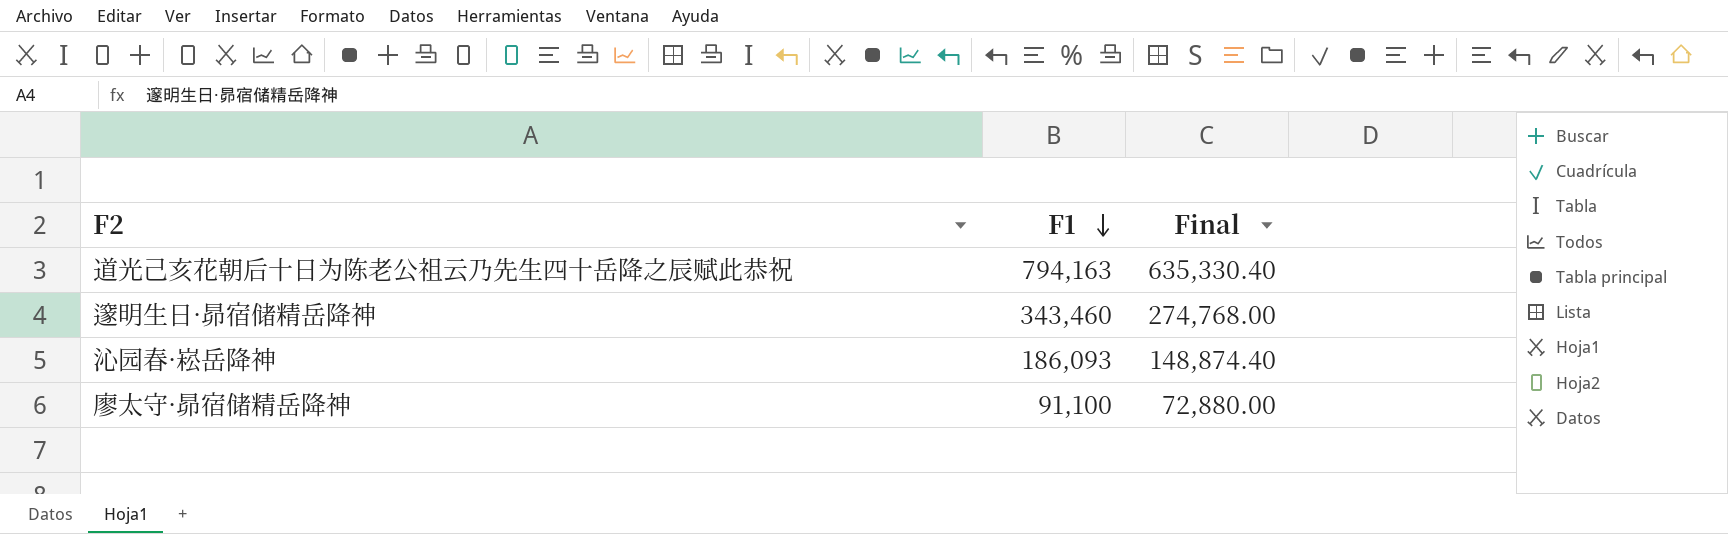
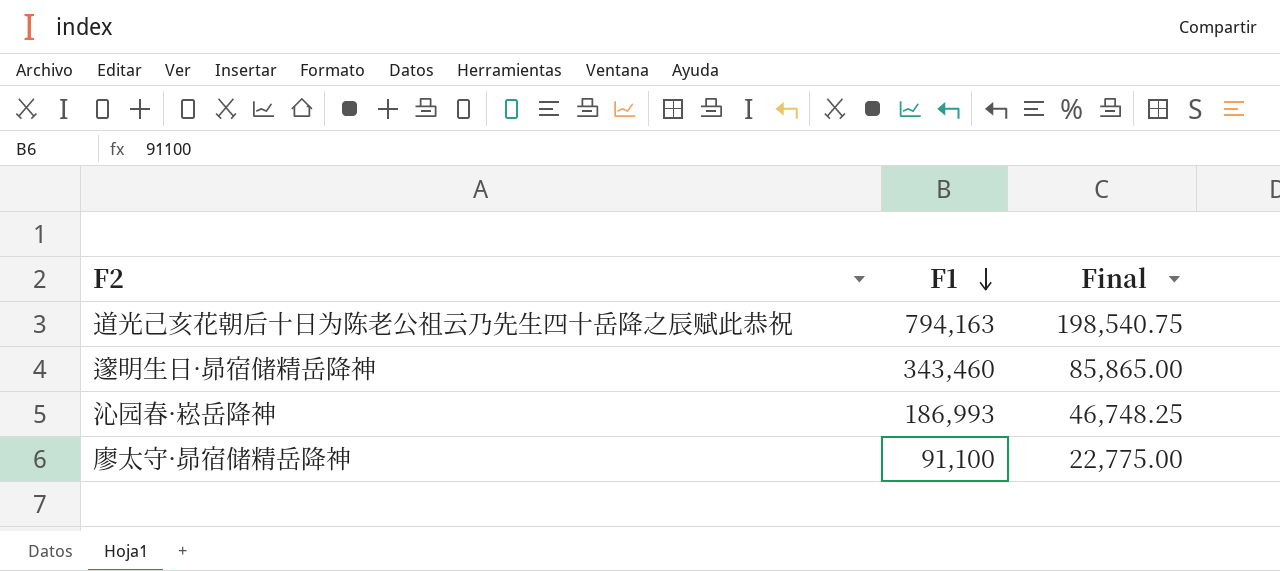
column Final | formula: [F1] * 0.8 -> [F1] * 0.25
沁园春·崧岳降神 | F1: 186,093 -> 186,993

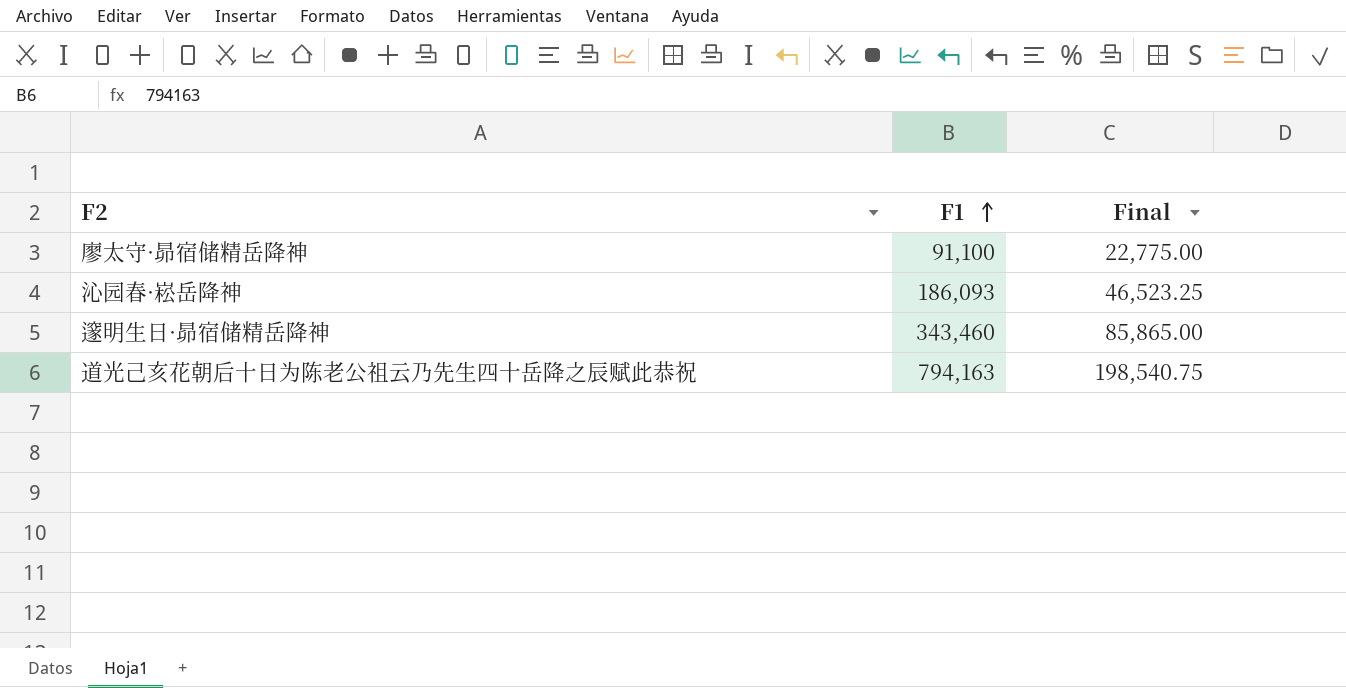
row order: F1 descending -> F1 ascending
沁园春·崧岳降神 | F1: 186,993 -> 186,093
沁园春·崧岳降神 | Final: 46,748.25 -> 46,523.25

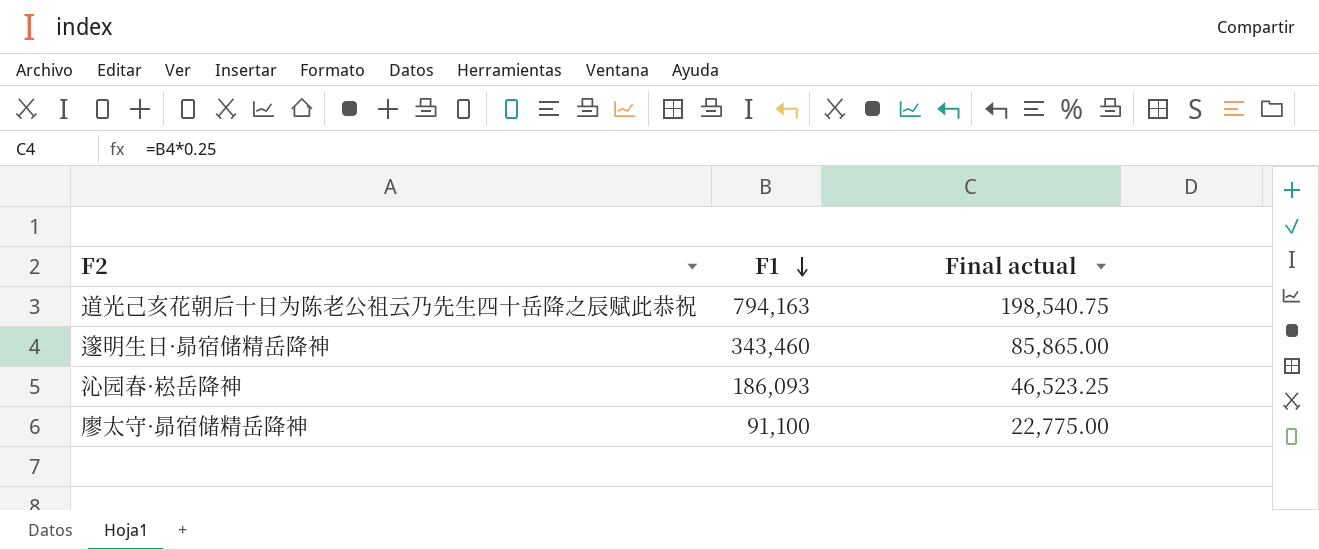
row order: F1 ascending -> F1 descending
column name: Final -> Final actual

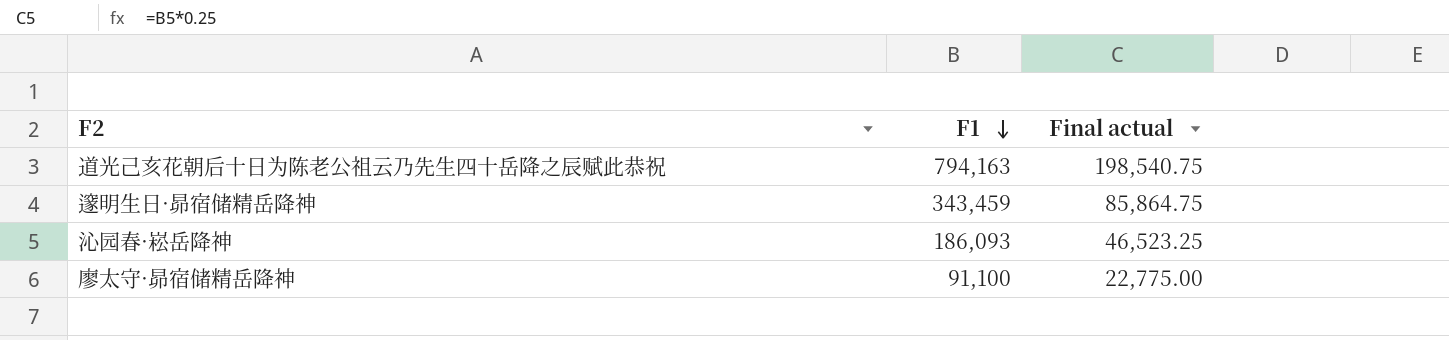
邃明生日·昴宿储精岳降神 | F1: 343,460 -> 343,459
邃明生日·昴宿储精岳降神 | Final actual: 85,865.00 -> 85,864.75

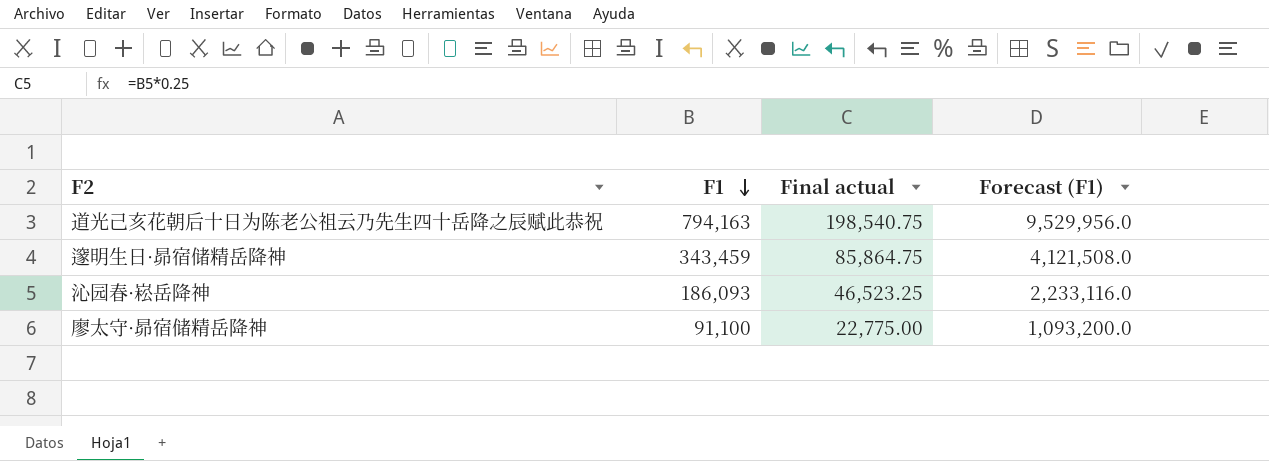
column Forecast (F1) | formula: none -> [F1] * 12

